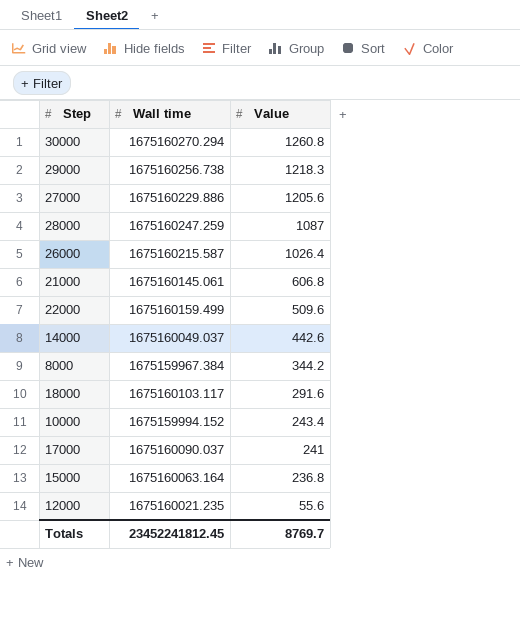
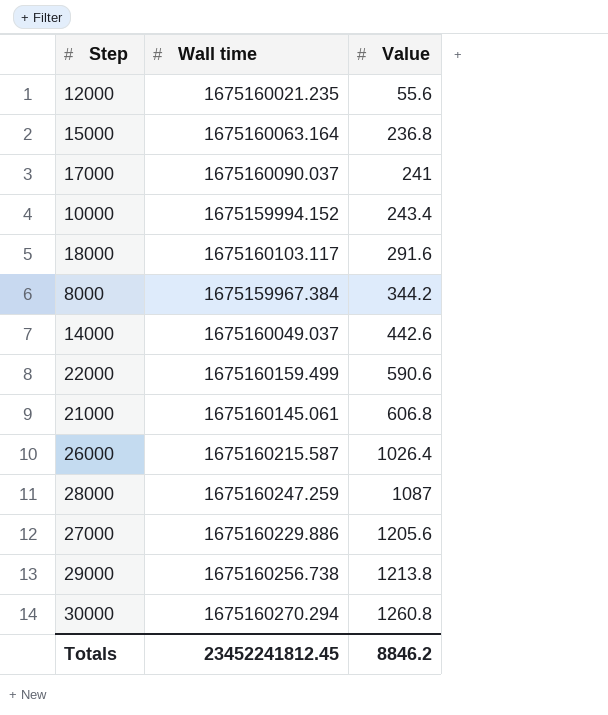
row order: Value descending -> Value ascending
22000 | Value: 509.6 -> 590.6
29000 | Value: 1218.3 -> 1213.8
Totals | Value: 8769.7 -> 8846.2

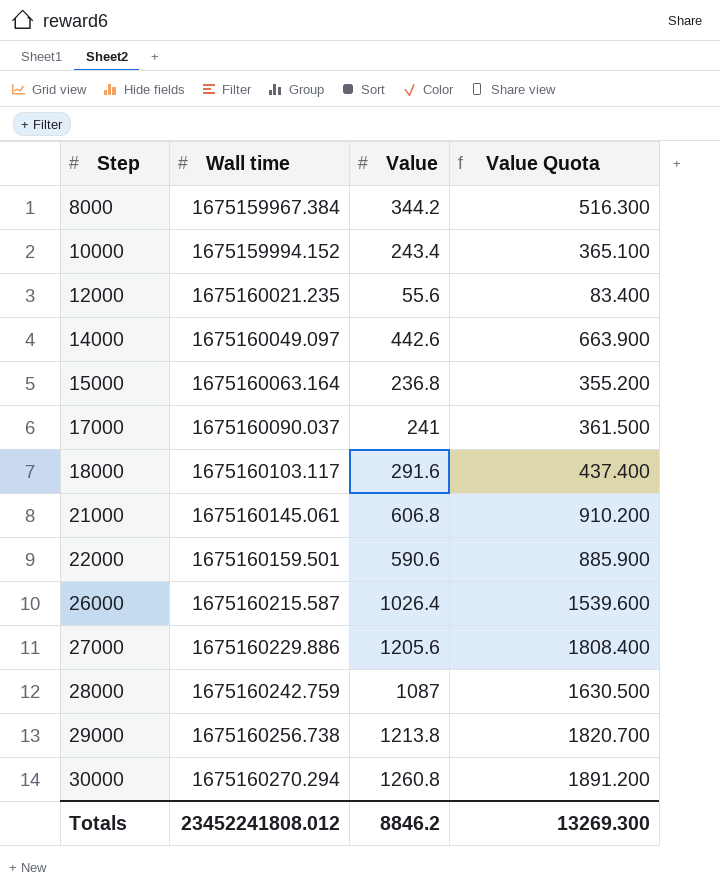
row order: Value ascending -> Step ascending
column Value Quota | formula: none -> [Value] * 1.5
14000 | Wall time: 1675160049.037 -> 1675160049.097
22000 | Wall time: 1675160159.499 -> 1675160159.501
28000 | Wall time: 1675160247.259 -> 1675160242.759
Totals | Wall time: 23452241812.45 -> 23452241808.012

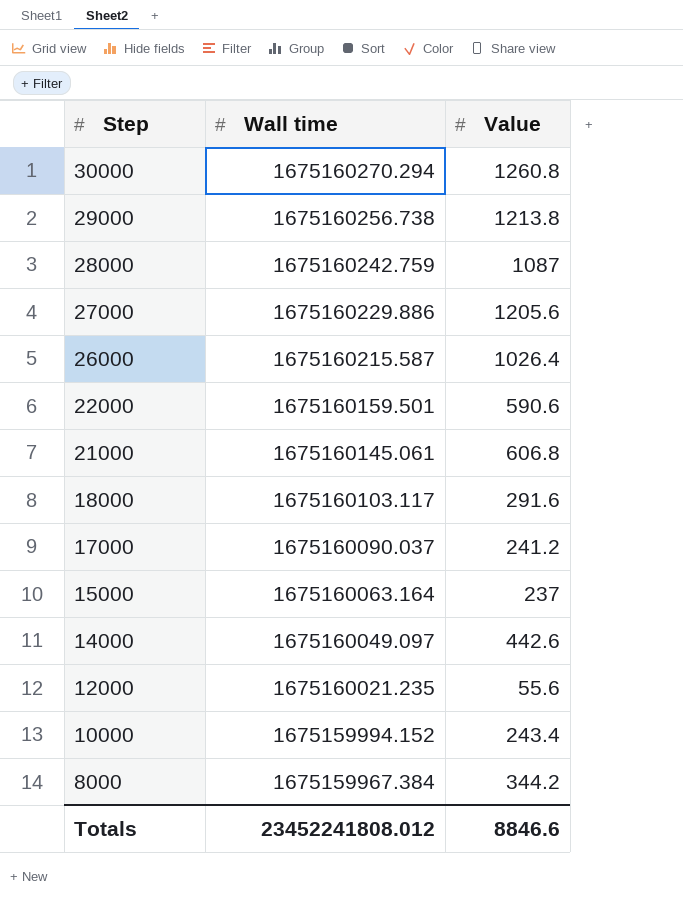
row order: Step ascending -> Step descending
column Value Quota | formula: [Value] * 1.5 -> none
17000 | Value: 241 -> 241.2
15000 | Value: 236.8 -> 237
Totals | Value: 8846.2 -> 8846.6

